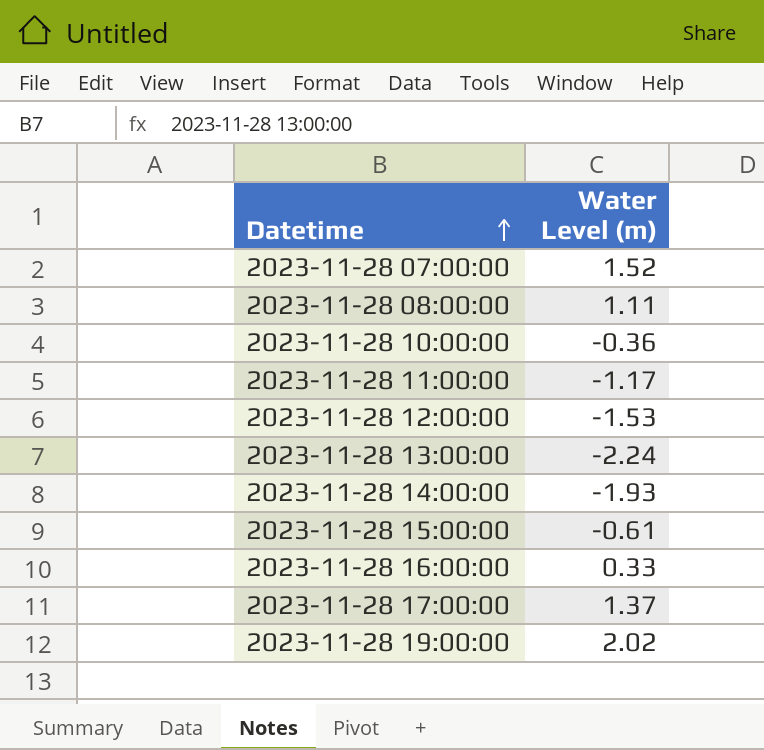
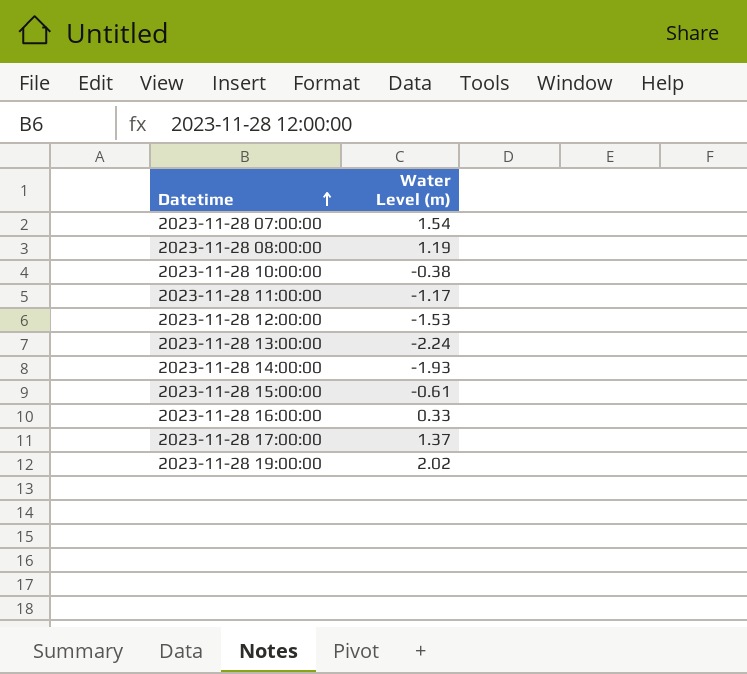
2023-11-28 07:00:00 | Water Level (m): 1.52 -> 1.54
2023-11-28 08:00:00 | Water Level (m): 1.11 -> 1.19
2023-11-28 10:00:00 | Water Level (m): -0.36 -> -0.38

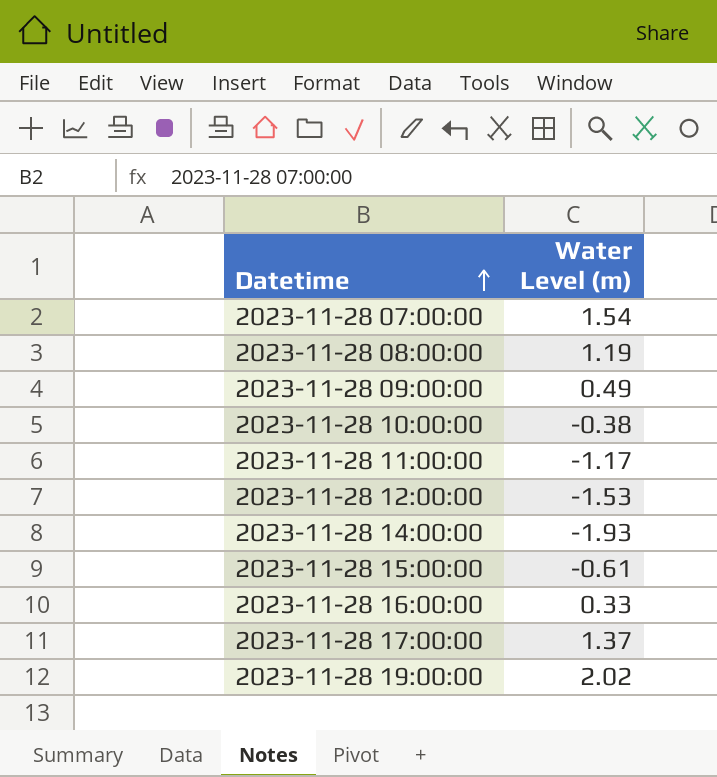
row 2023-11-28 13:00:00: -2.24 -> none
row 2023-11-28 09:00:00: none -> 0.49

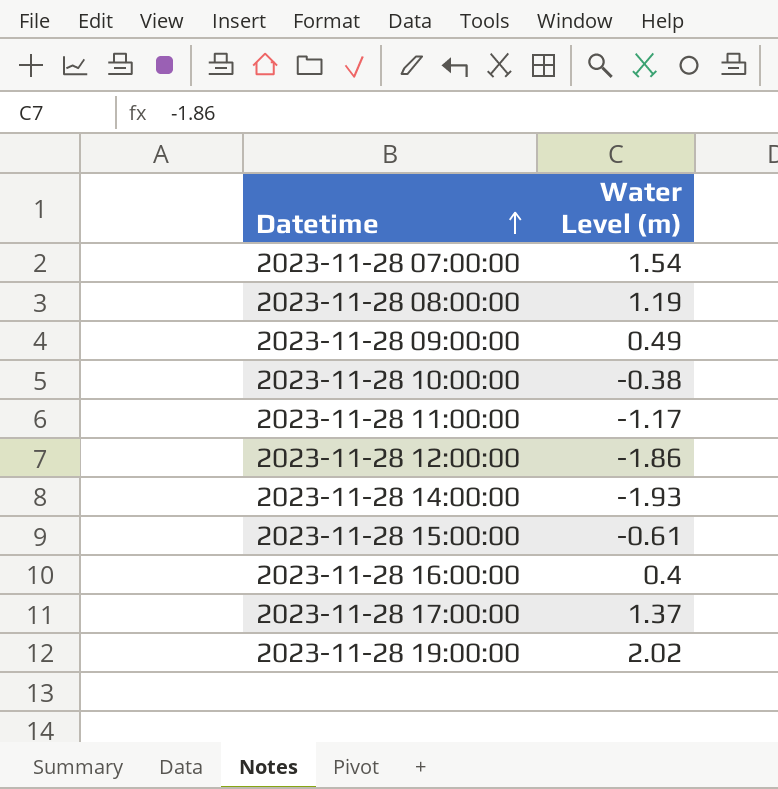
2023-11-28 12:00:00 | Water Level (m): -1.53 -> -1.86
2023-11-28 16:00:00 | Water Level (m): 0.33 -> 0.4

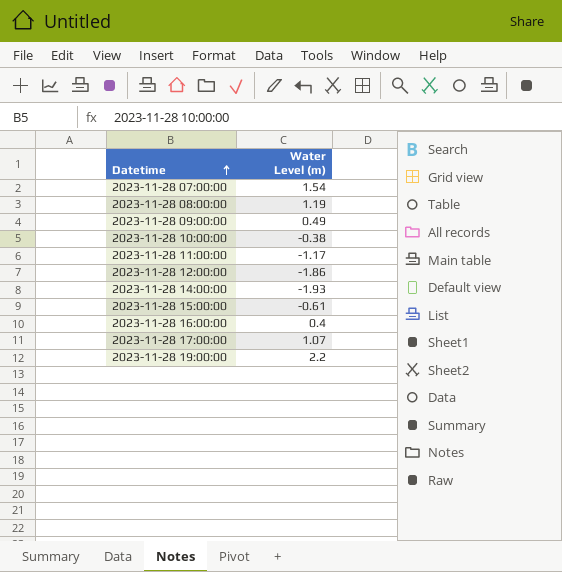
2023-11-28 17:00:00 | Water Level (m): 1.37 -> 1.07
2023-11-28 19:00:00 | Water Level (m): 2.02 -> 2.2

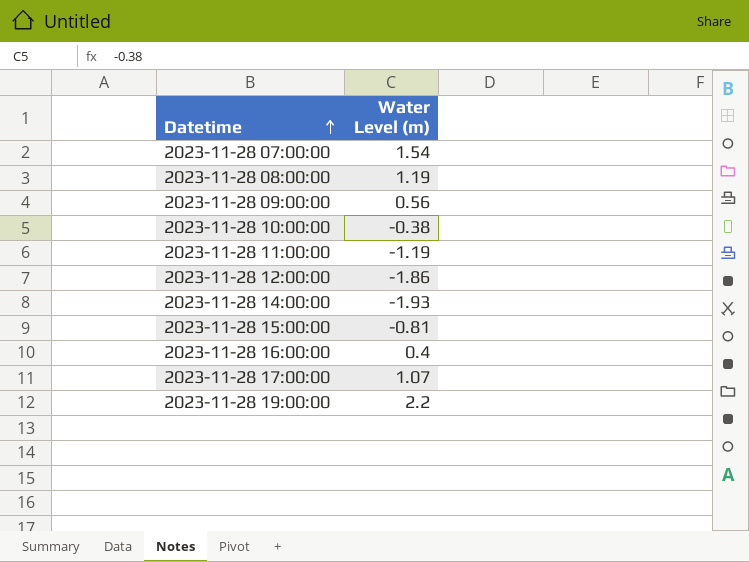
2023-11-28 09:00:00 | Water Level (m): 0.49 -> 0.56
2023-11-28 11:00:00 | Water Level (m): -1.17 -> -1.19
2023-11-28 15:00:00 | Water Level (m): -0.61 -> -0.81

